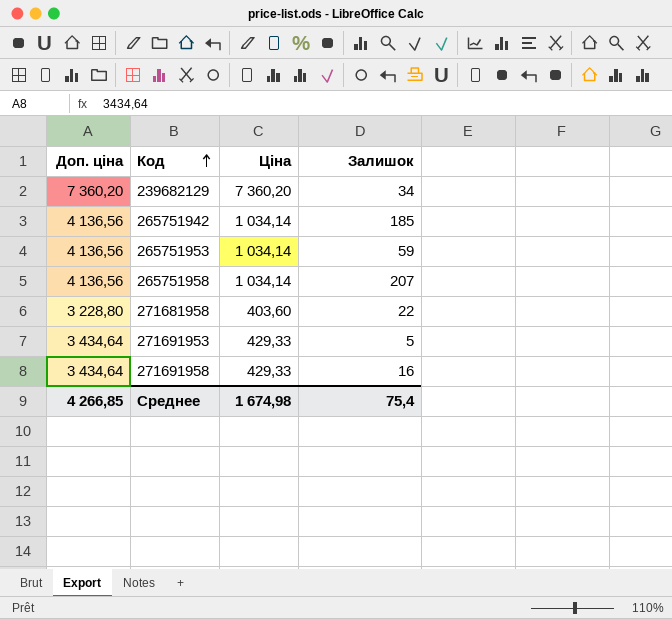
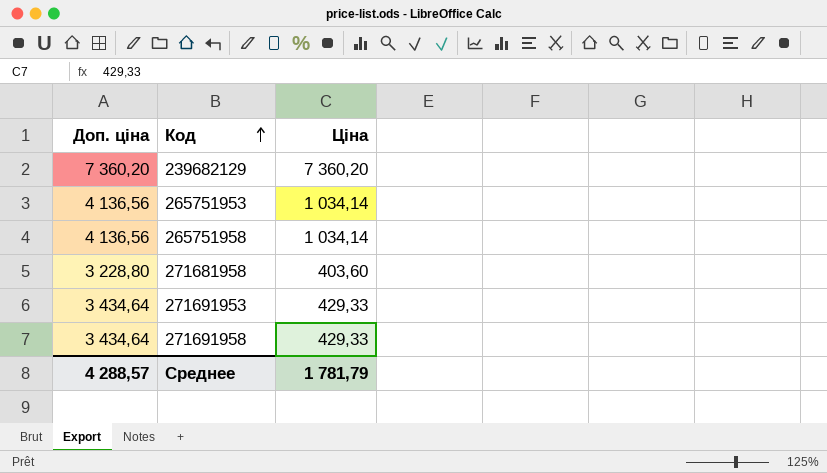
column Залишок | position: 4 -> none
row 265751942: 4 136,56 | 1 034,14 | 185 -> none
Среднее | Доп. ціна: 4 266,85 -> 4 288,57
Среднее | Ціна: 1 674,98 -> 1 781,79

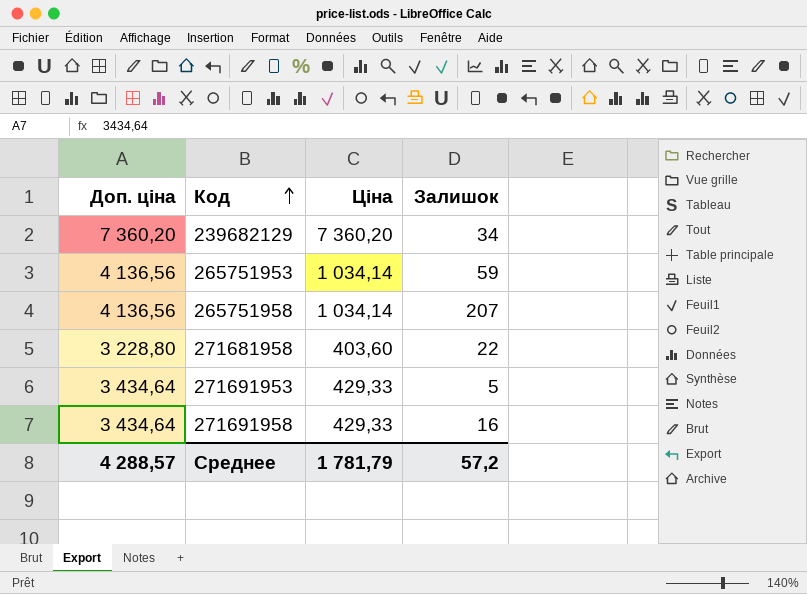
column Залишок | position: none -> 4

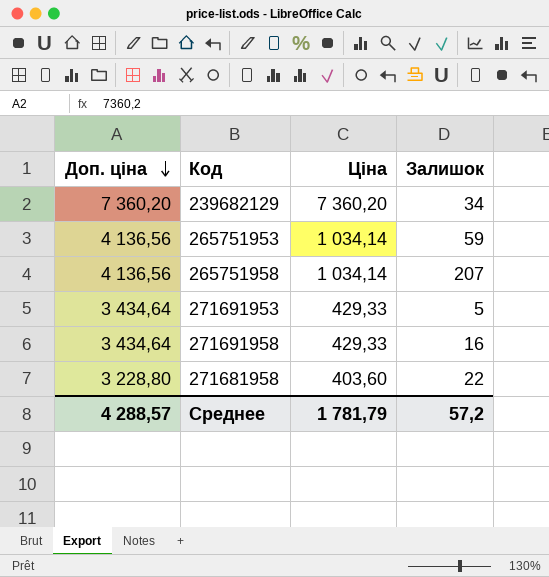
row order: Код ascending -> Доп. ціна descending

